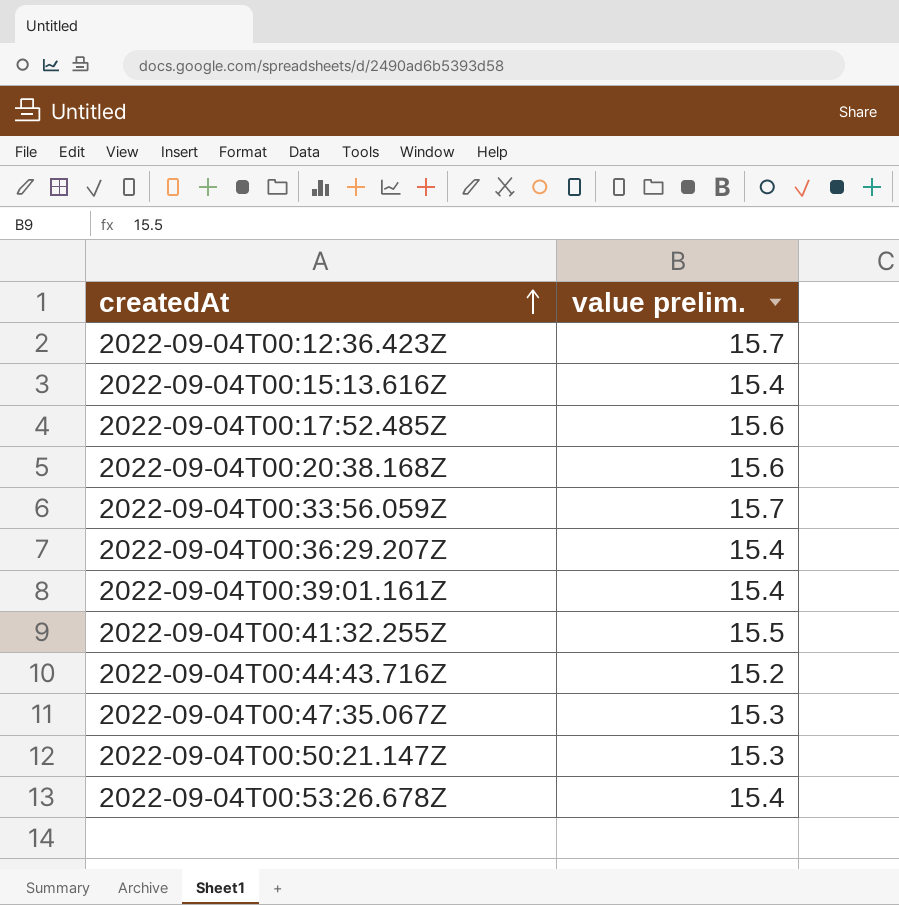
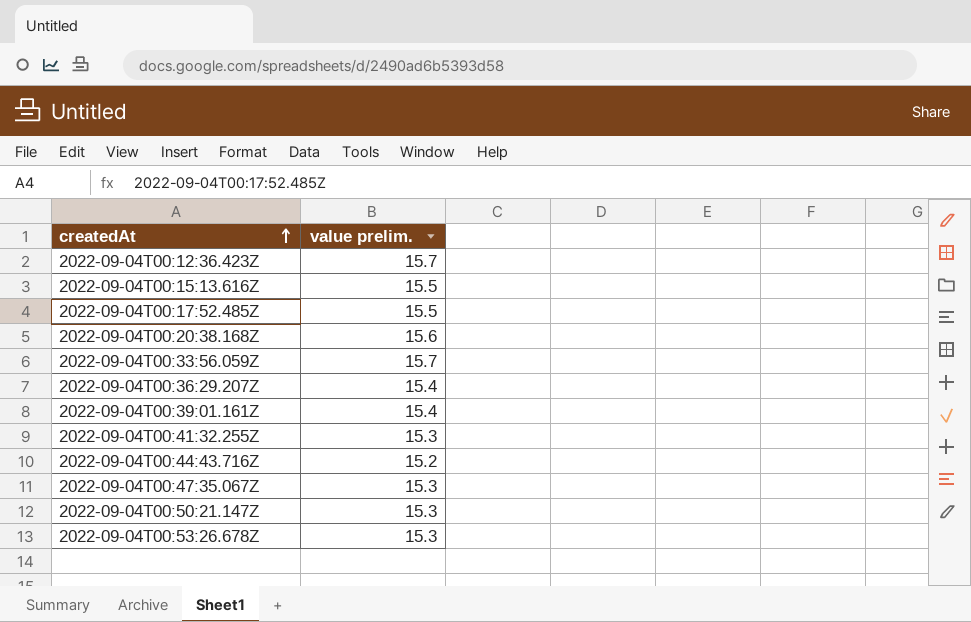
2022-09-04T00:15:13.616Z | value prelim.: 15.4 -> 15.5
2022-09-04T00:17:52.485Z | value prelim.: 15.6 -> 15.5
2022-09-04T00:41:32.255Z | value prelim.: 15.5 -> 15.3
2022-09-04T00:53:26.678Z | value prelim.: 15.4 -> 15.3

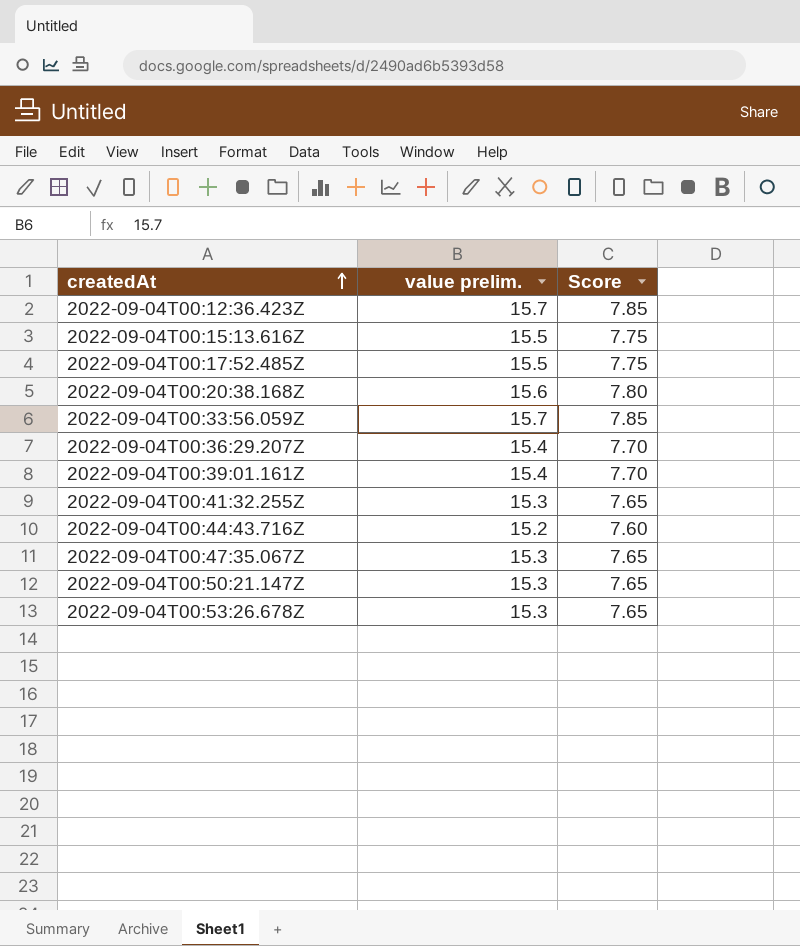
column Score | formula: none -> [value prelim.] * 0.5

